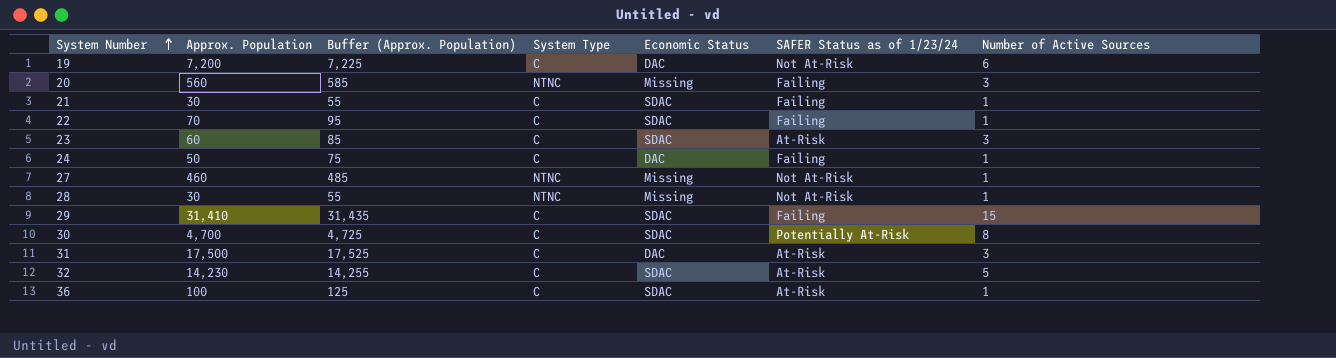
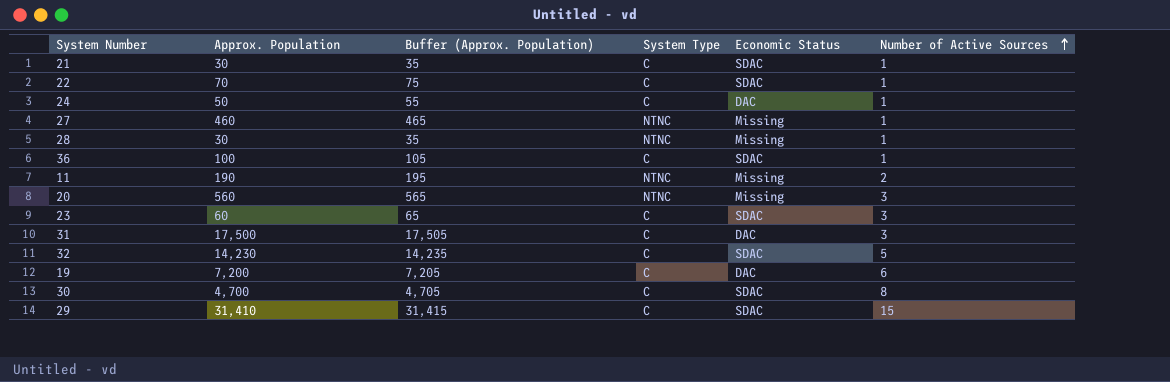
row order: System Number ascending -> Number of Active Sources ascending
column SAFER Status as of 1/23/24 | position: 6 -> none
column Buffer (Approx. Population) | formula: [Approx. Population] + 25 -> [Approx. Population] + 5
row 11: none -> 190 | 195 | NTNC | Missing | 2

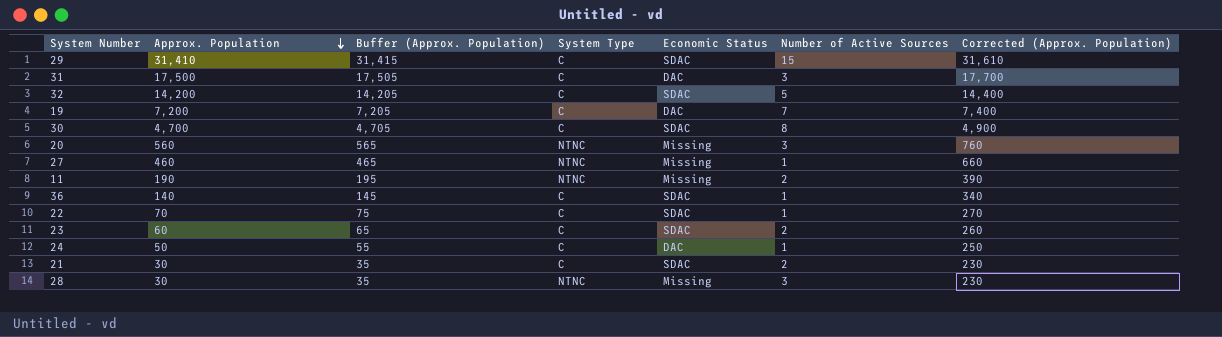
row order: Number of Active Sources ascending -> Approx. Population descending
column Corrected (Approx. Population) | formula: none -> [Approx. Population] + 200
32 | Approx. Population: 14,230 -> 14,200
32 | Buffer (Approx. Population): 14,235 -> 14,205
19 | Number of Active Sources: 6 -> 7
36 | Approx. Population: 100 -> 140
36 | Buffer (Approx. Population): 105 -> 145
23 | Number of Active Sources: 3 -> 2
21 | Number of Active Sources: 1 -> 2
28 | Number of Active Sources: 1 -> 3

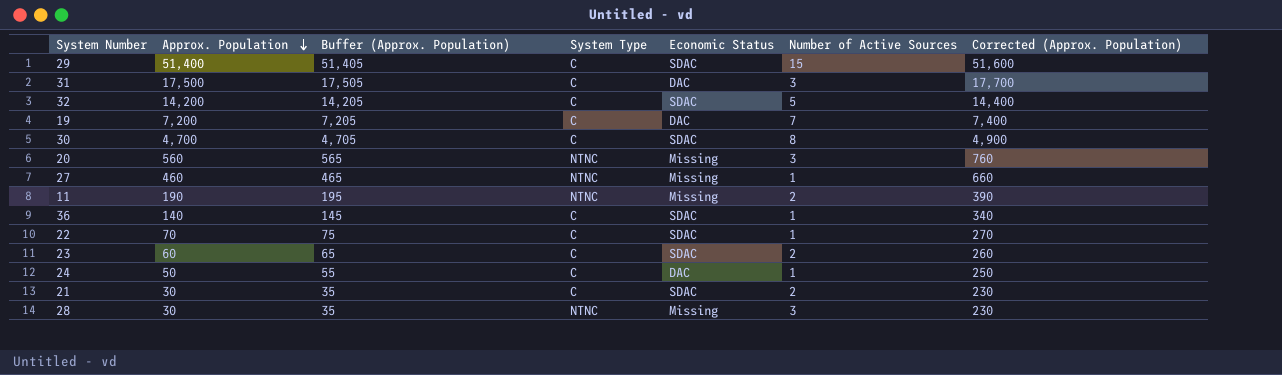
29 | Approx. Population: 31,410 -> 51,400
29 | Buffer (Approx. Population): 31,415 -> 51,405
29 | Corrected (Approx. Population): 31,610 -> 51,600

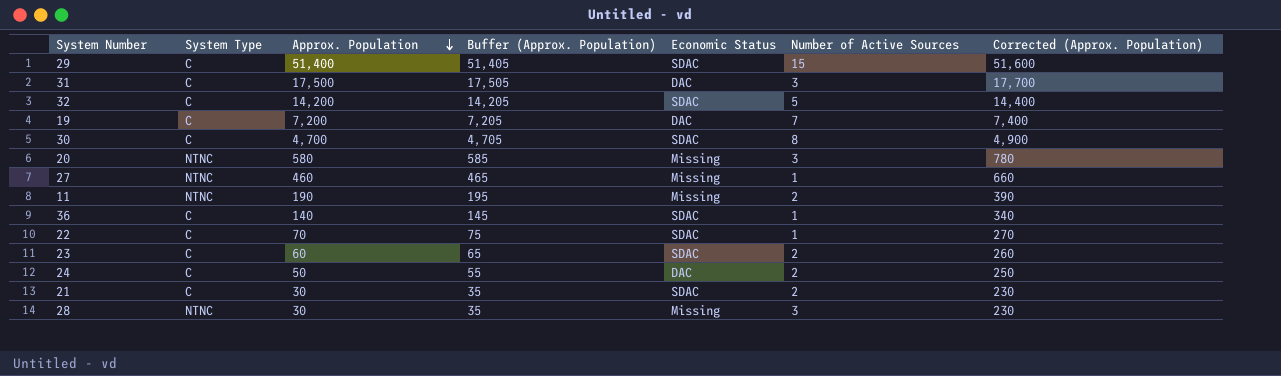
column System Type | position: 4 -> 2
20 | Approx. Population: 560 -> 580
20 | Buffer (Approx. Population): 565 -> 585
20 | Corrected (Approx. Population): 760 -> 780
24 | Number of Active Sources: 1 -> 2

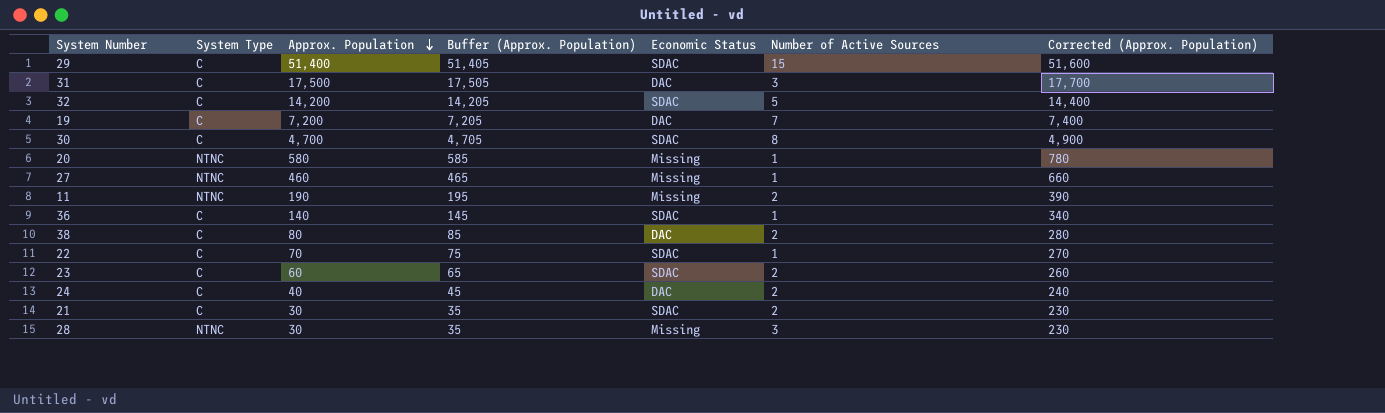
20 | Number of Active Sources: 3 -> 1
row 38: none -> C | 80 | 85 | DAC | 2 | 280
24 | Approx. Population: 50 -> 40
24 | Buffer (Approx. Population): 55 -> 45
24 | Corrected (Approx. Population): 250 -> 240

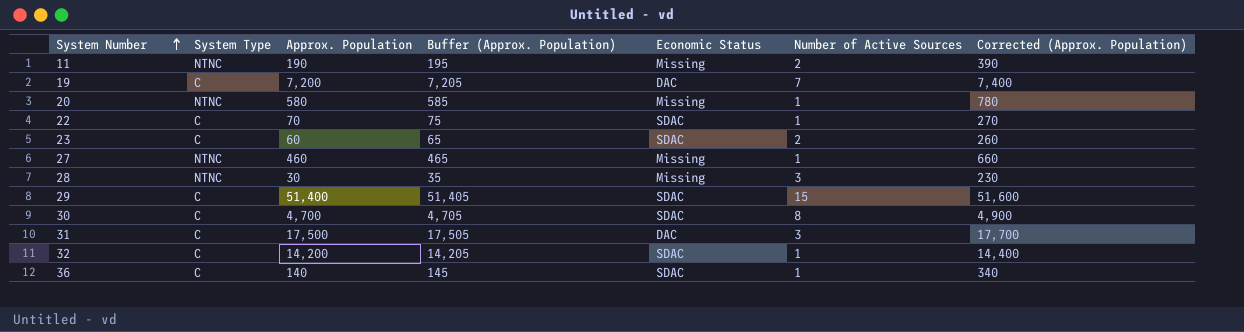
row order: Approx. Population descending -> System Number ascending
row 38: C | 80 | 85 | DAC | 2 | 280 -> none
row 24: C | 40 | 45 | DAC | 2 | 240 -> none
row 21: C | 30 | 35 | SDAC | 2 | 230 -> none
32 | Number of Active Sources: 5 -> 1

